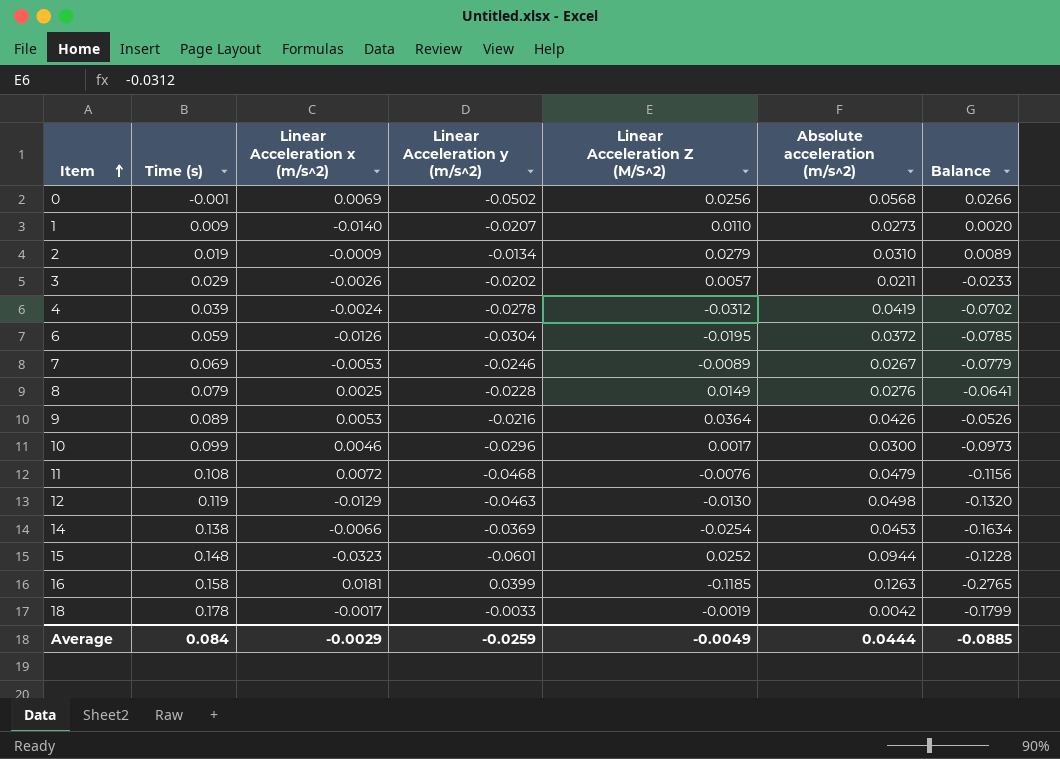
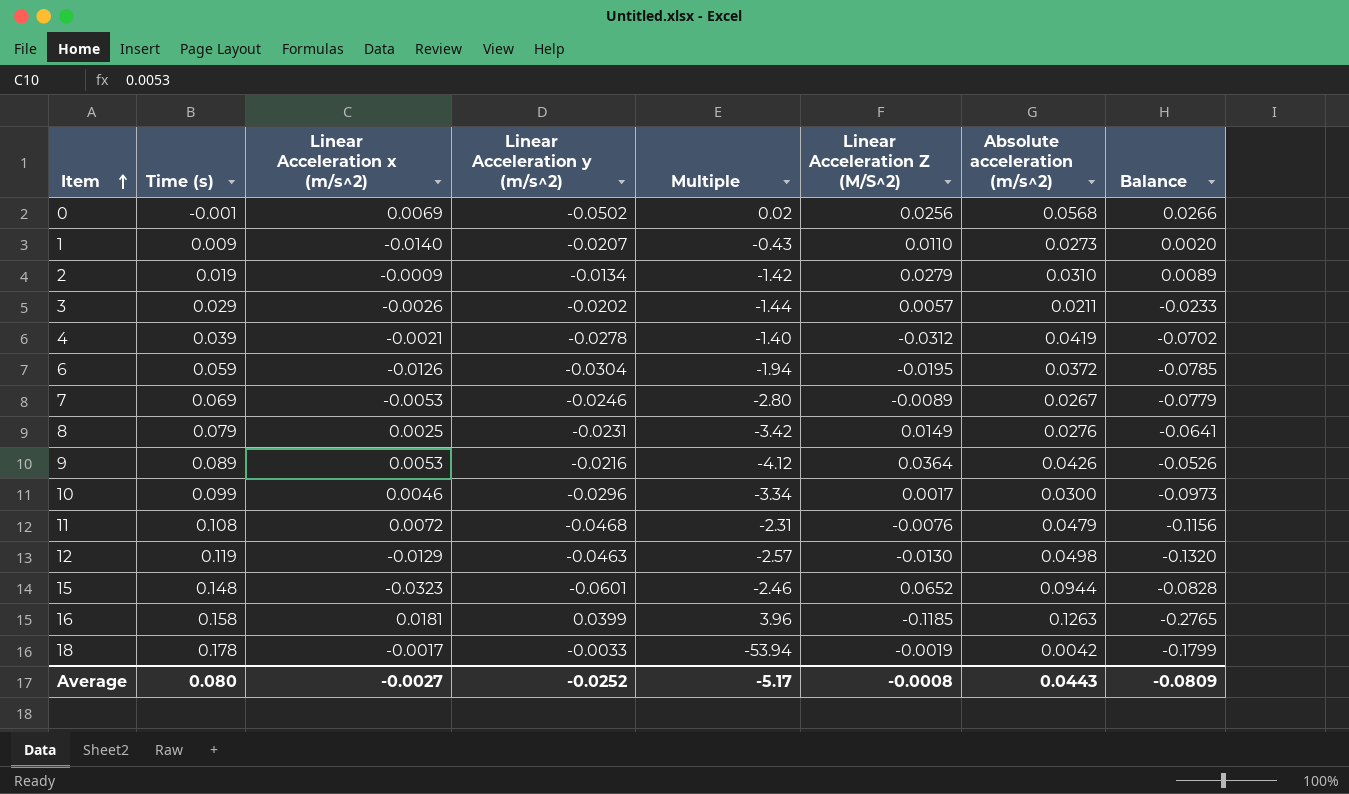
column Multiple | formula: none -> [Time (s)] / [Linear Acceleration y (m/s^2)]
row 14: 0.138 | -0.0066 | -0.0369 | -0.0254 | 0.0453 | -0.1634 -> none
4 | Linear Acceleration x (m/s^2): -0.0024 -> -0.0021
8 | Linear Acceleration y (m/s^2): -0.0228 -> -0.0231
15 | Linear Acceleration Z (M/S^2): 0.0252 -> 0.0652
15 | Balance: -0.1228 -> -0.0828
Average | Time (s): 0.084 -> 0.080
Average | Linear Acceleration x (m/s^2): -0.0029 -> -0.0027
Average | Linear Acceleration y (m/s^2): -0.0259 -> -0.0252
Average | Linear Acceleration Z (M/S^2): -0.0049 -> -0.0008
Average | Absolute acceleration (m/s^2): 0.0444 -> 0.0443
Average | Balance: -0.0885 -> -0.0809

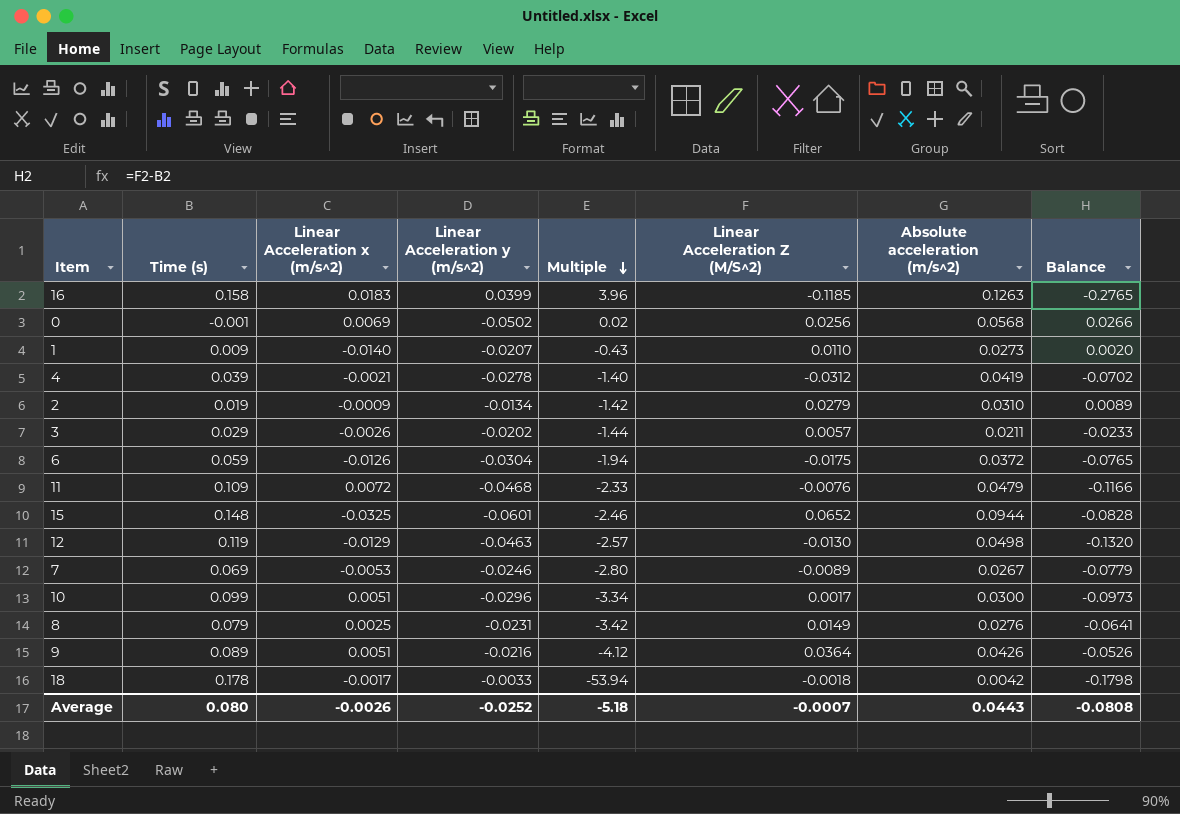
row order: Item ascending -> Multiple descending
16 | Linear Acceleration x (m/s^2): 0.0181 -> 0.0183
6 | Linear Acceleration Z (M/S^2): -0.0195 -> -0.0175
6 | Balance: -0.0785 -> -0.0765
11 | Time (s): 0.108 -> 0.109
11 | Multiple: -2.31 -> -2.33
11 | Balance: -0.1156 -> -0.1166
15 | Linear Acceleration x (m/s^2): -0.0323 -> -0.0325
10 | Linear Acceleration x (m/s^2): 0.0046 -> 0.0051
9 | Linear Acceleration x (m/s^2): 0.0053 -> 0.0051
18 | Linear Acceleration Z (M/S^2): -0.0019 -> -0.0018
18 | Balance: -0.1799 -> -0.1798
Average | Linear Acceleration x (m/s^2): -0.0027 -> -0.0026
Average | Multiple: -5.17 -> -5.18
Average | Linear Acceleration Z (M/S^2): -0.0008 -> -0.0007
Average | Balance: -0.0809 -> -0.0808

